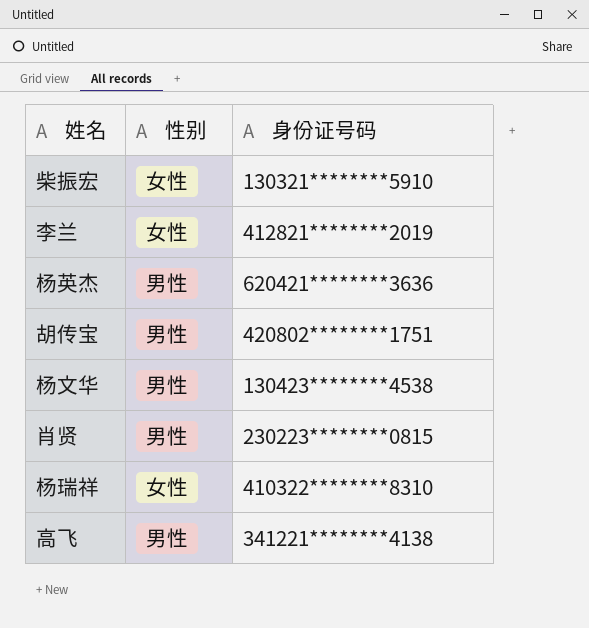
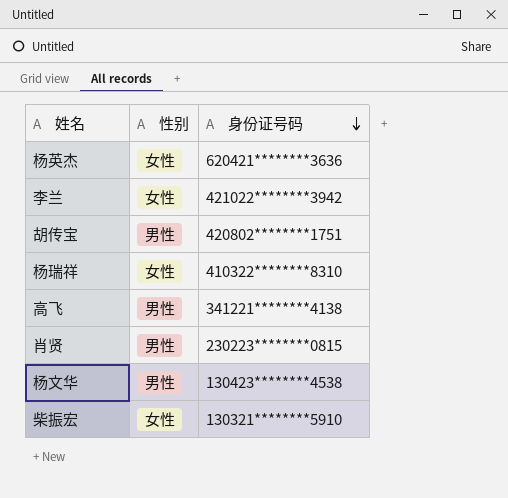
row order: none -> 身份证号码 descending
杨英杰 | 性别: 男性 -> 女性
李兰 | 身份证号码: 412821********2019 -> 421022********3942

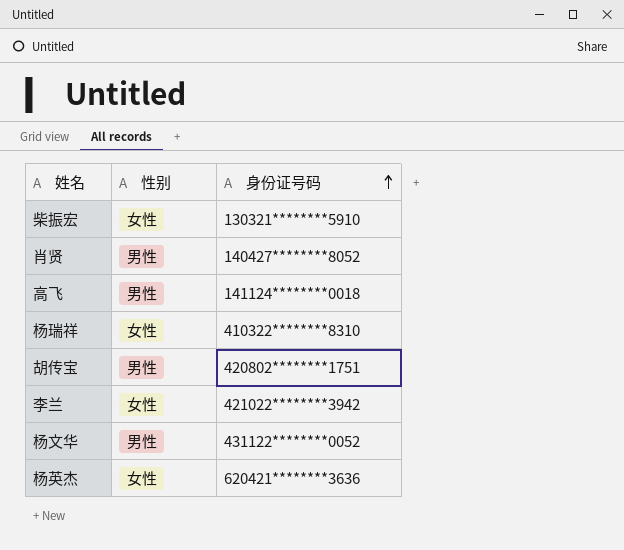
row order: 身份证号码 descending -> 身份证号码 ascending
肖贤 | 身份证号码: 230223********0815 -> 140427********8052
高飞 | 身份证号码: 341221********4138 -> 141124********0018
杨文华 | 身份证号码: 130423********4538 -> 431122********0052

